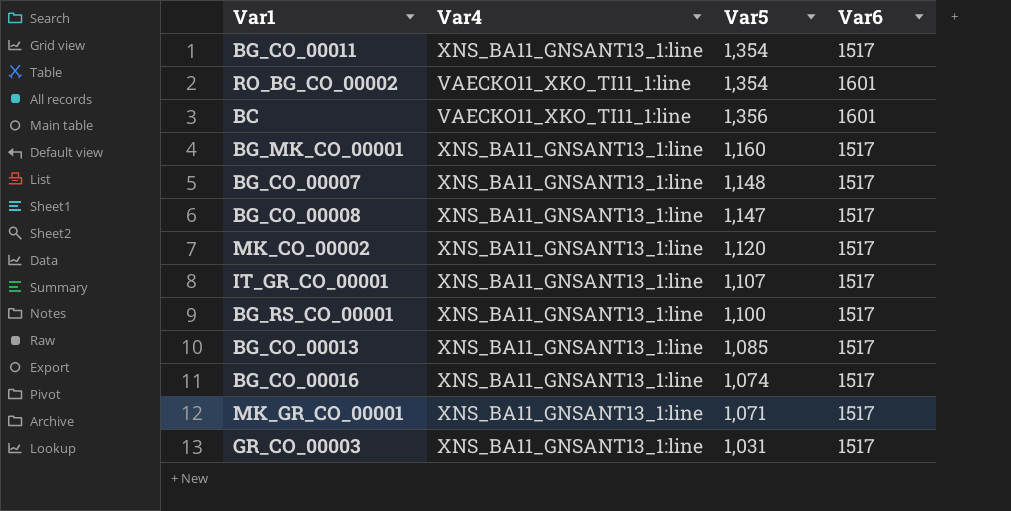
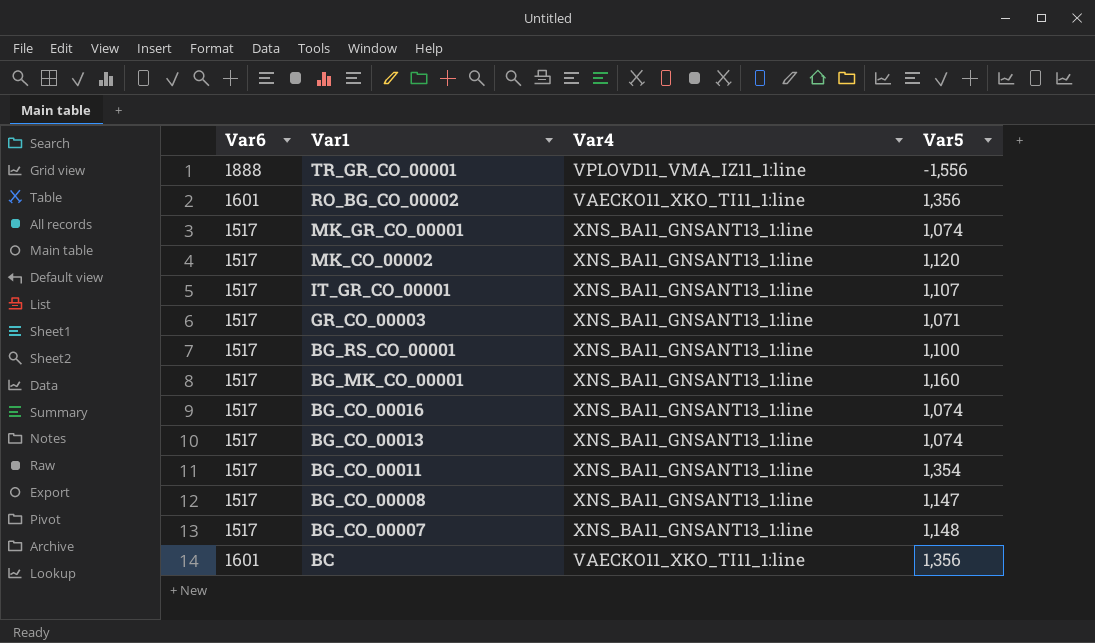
row order: none -> Var1 descending
column Var6 | position: 4 -> 1
row TR_GR_CO_00001: none -> 1888 | VPLOVD11_VMA_IZ11_1:line | -1,556
RO_BG_CO_00002 | Var5: 1,354 -> 1,356
MK_GR_CO_00001 | Var5: 1,071 -> 1,074
GR_CO_00003 | Var5: 1,031 -> 1,071
BG_CO_00013 | Var5: 1,085 -> 1,074

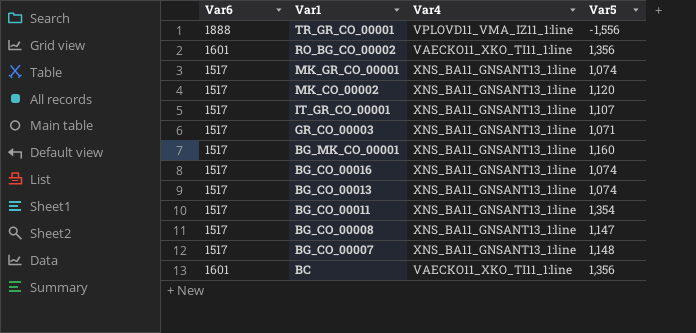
row BG_RS_CO_00001: 1517 | XNS_BA11_GNSANT13_1:line | 1,100 -> none

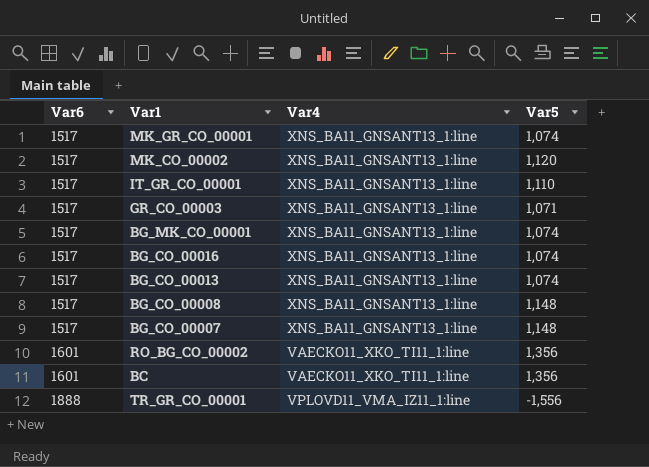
row order: Var1 descending -> Var6 ascending
row BG_CO_00011: 1517 | XNS_BA11_GNSANT13_1:line | 1,354 -> none
IT_GR_CO_00001 | Var5: 1,107 -> 1,110
BG_MK_CO_00001 | Var5: 1,160 -> 1,074
BG_CO_00008 | Var5: 1,147 -> 1,148

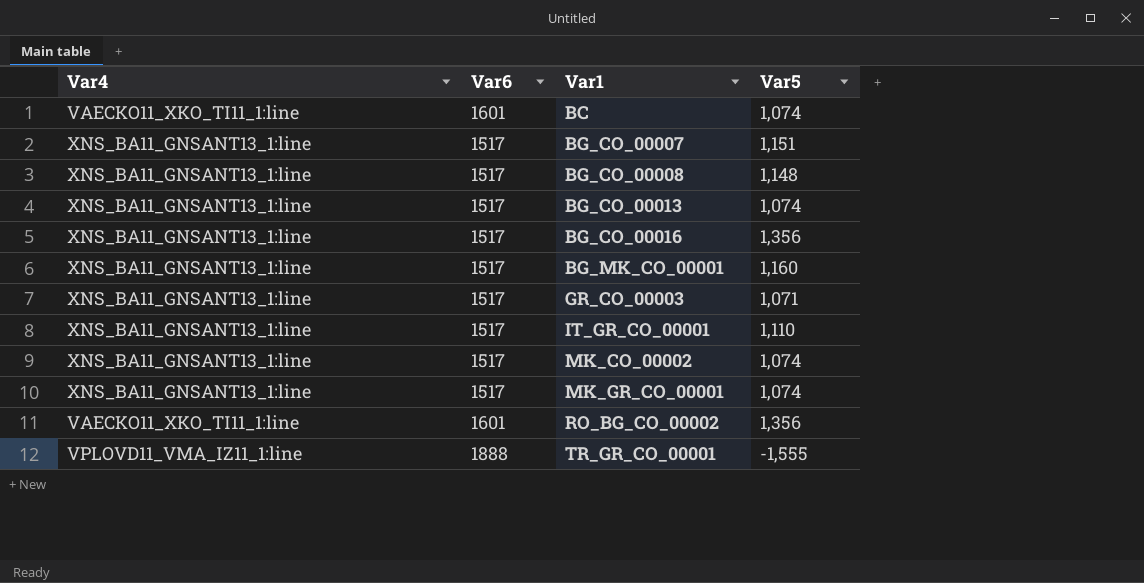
row order: Var6 ascending -> Var1 ascending
column Var4 | position: 3 -> 1
BC | Var5: 1,356 -> 1,074
BG_CO_00007 | Var5: 1,148 -> 1,151
BG_CO_00016 | Var5: 1,074 -> 1,356
BG_MK_CO_00001 | Var5: 1,074 -> 1,160
MK_CO_00002 | Var5: 1,120 -> 1,074
TR_GR_CO_00001 | Var5: -1,556 -> -1,555

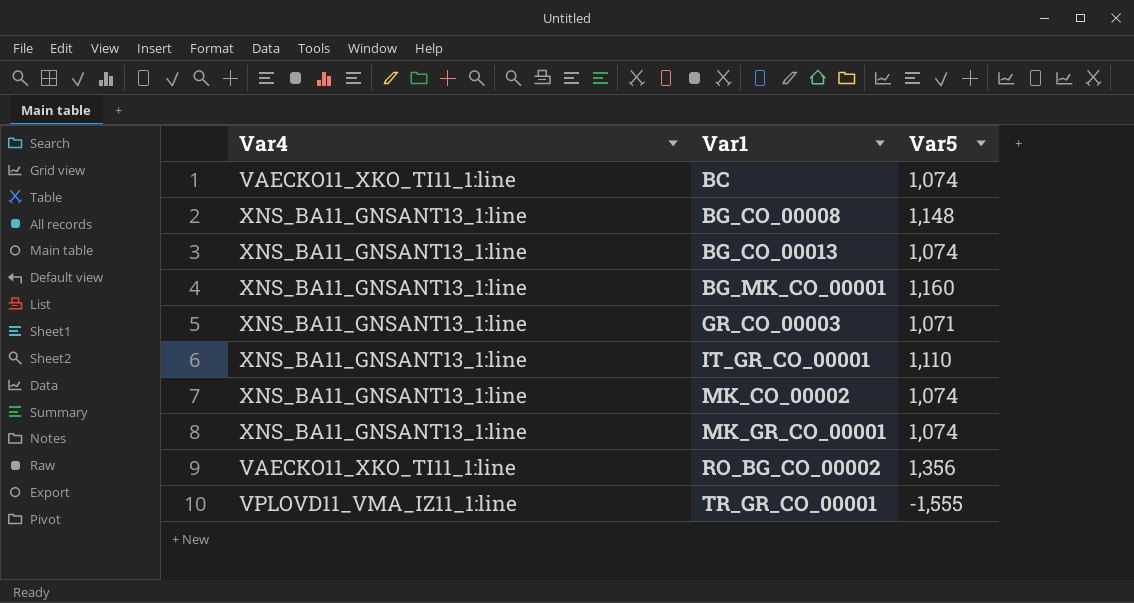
column Var6 | position: 2 -> none
row BG_CO_00007: XNS_BA11_GNSANT13_1:line | 1517 | 1,151 -> none
row BG_CO_00016: XNS_BA11_GNSANT13_1:line | 1517 | 1,356 -> none

